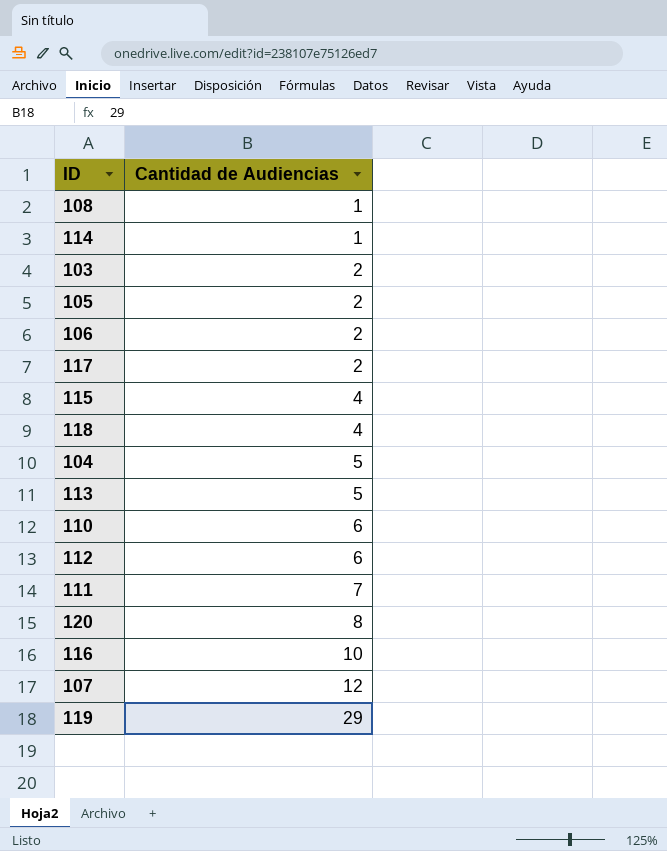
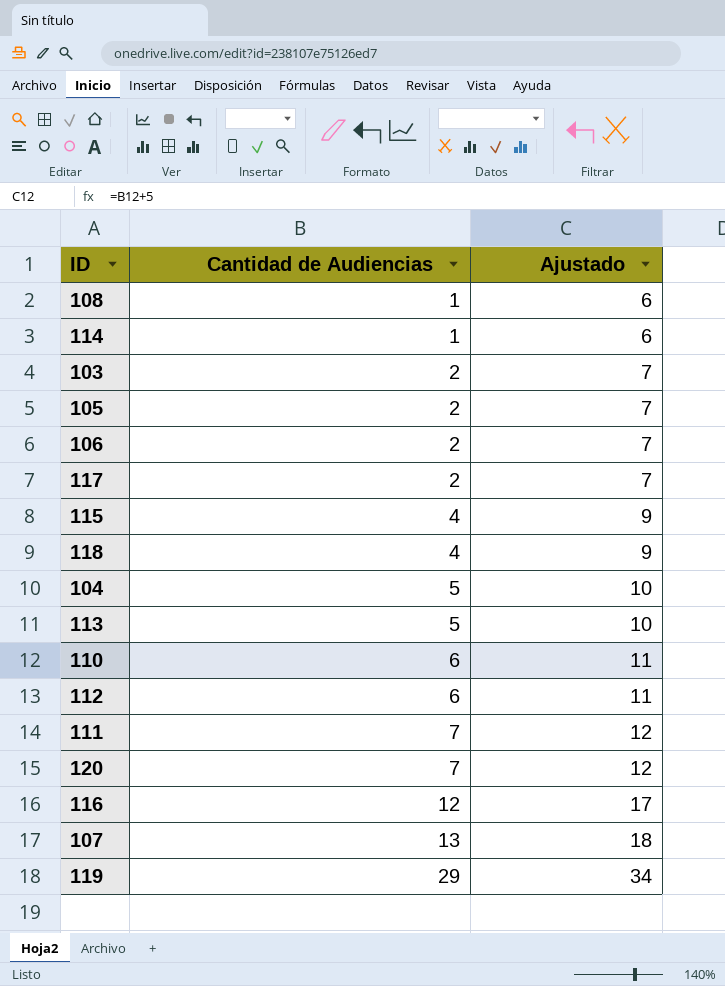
column Ajustado | formula: none -> [Cantidad de Audiencias] + 5
120 | Cantidad de Audiencias: 8 -> 7
116 | Cantidad de Audiencias: 10 -> 12
107 | Cantidad de Audiencias: 12 -> 13

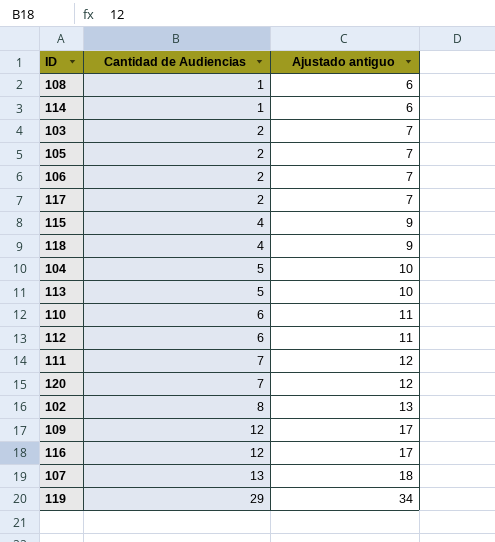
column name: Ajustado -> Ajustado antiguo
row 102: none -> 8 | 13
row 109: none -> 12 | 17

